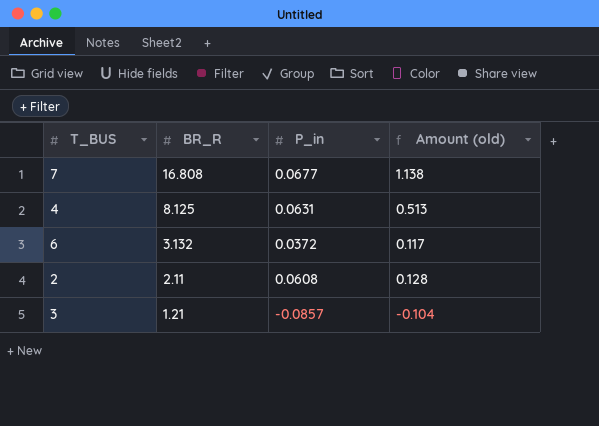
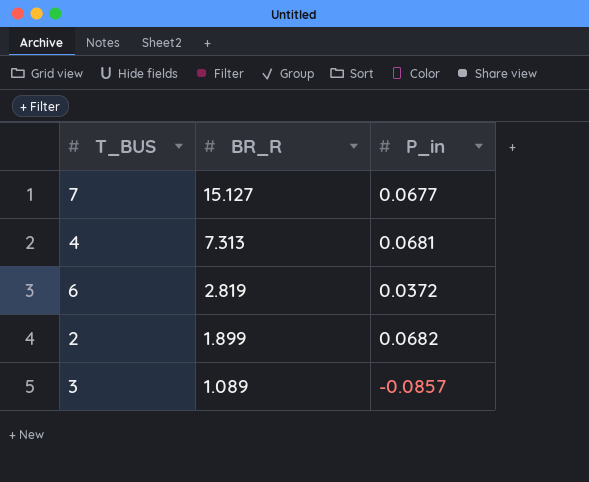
column Amount (old) | formula: [BR_R] * [P_in] -> none
7 | BR_R: 16.808 -> 15.127
4 | BR_R: 8.125 -> 7.313
4 | P_in: 0.0631 -> 0.0681
6 | BR_R: 3.132 -> 2.819
2 | BR_R: 2.11 -> 1.899
2 | P_in: 0.0608 -> 0.0682
3 | BR_R: 1.21 -> 1.089

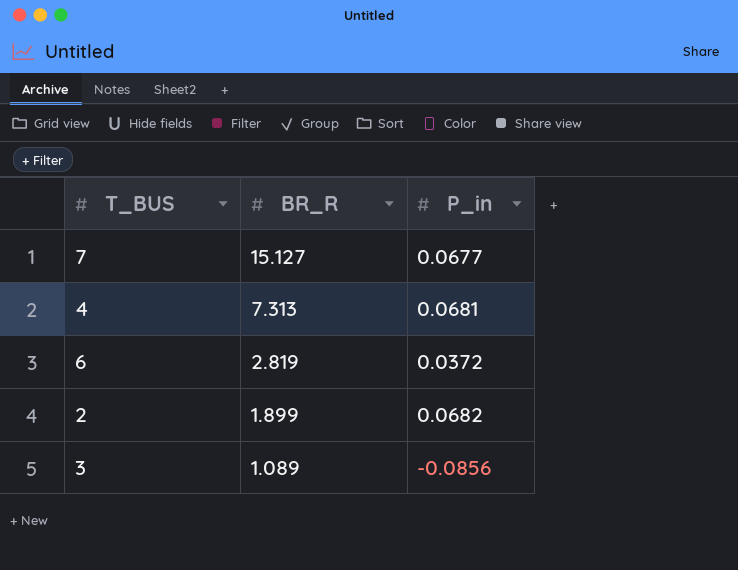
3 | P_in: -0.0857 -> -0.0856

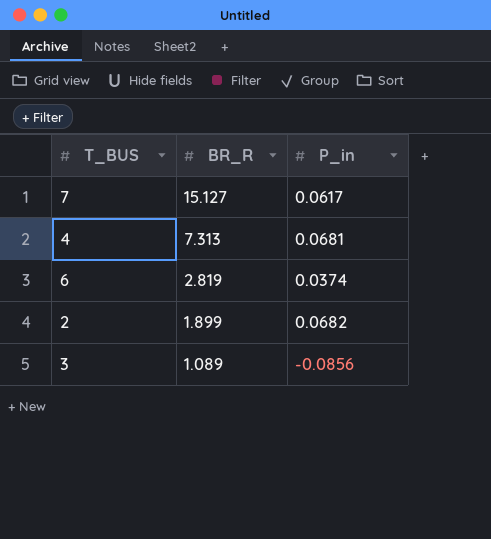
7 | P_in: 0.0677 -> 0.0617
6 | P_in: 0.0372 -> 0.0374

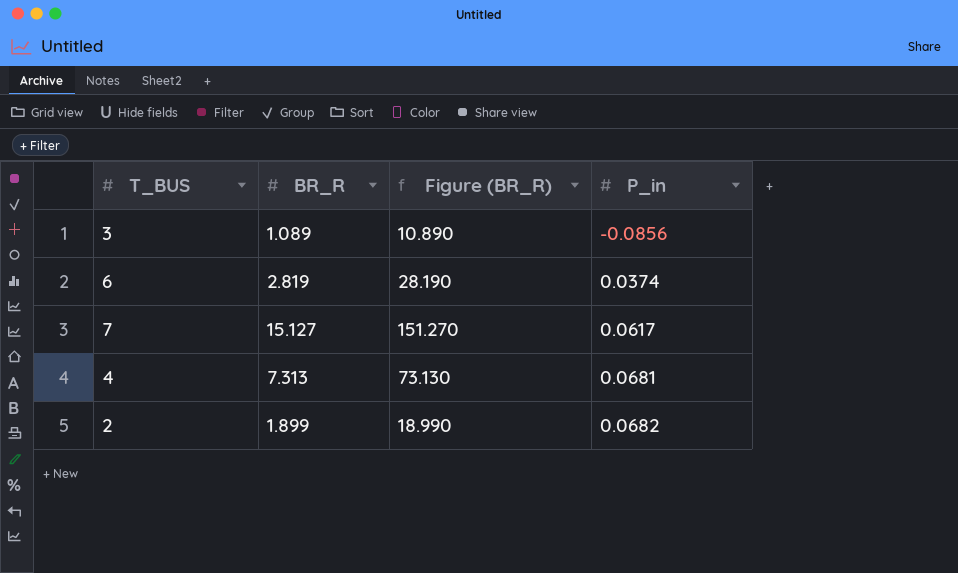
row order: BR_R descending -> P_in ascending
column Figure (BR_R) | formula: none -> [BR_R] * 10

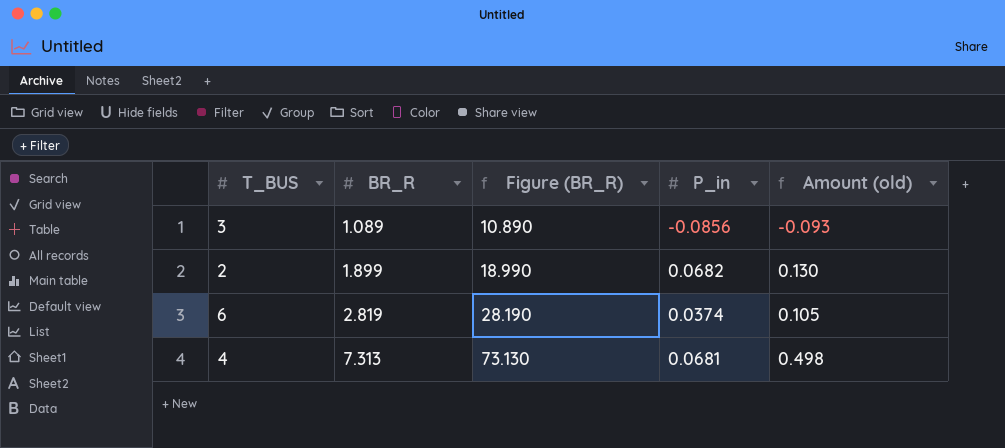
row order: P_in ascending -> BR_R ascending
column Amount (old) | formula: none -> [BR_R] * [P_in]
row 7: 15.127 | 151.270 | 0.0617 -> none

